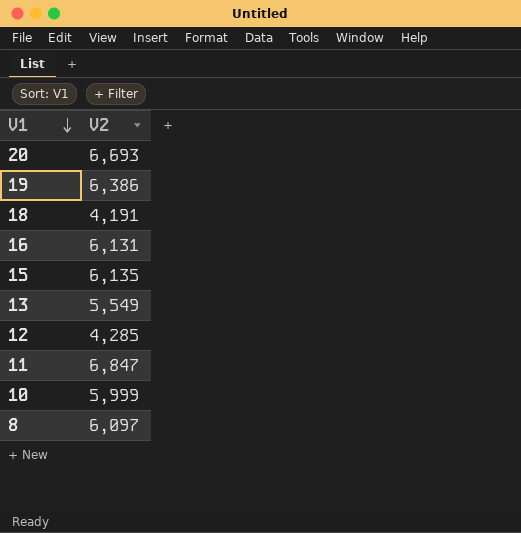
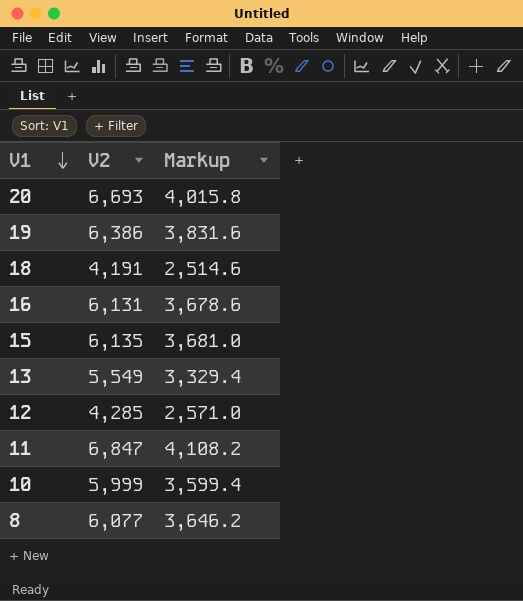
column Markup | formula: none -> [V2] * 0.6
8 | V2: 6,097 -> 6,077

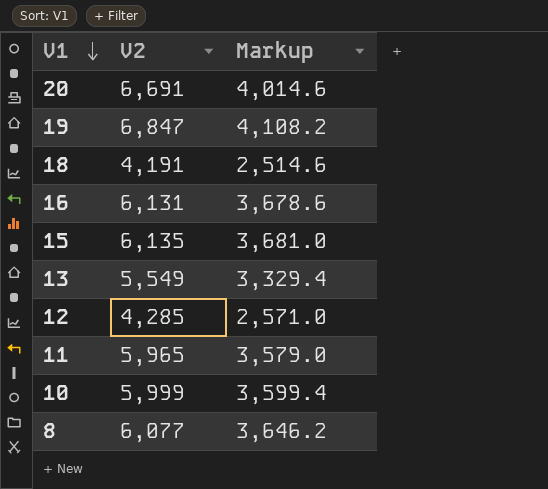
20 | V2: 6,693 -> 6,691
20 | Markup: 4,015.8 -> 4,014.6
19 | V2: 6,386 -> 6,847
19 | Markup: 3,831.6 -> 4,108.2
11 | V2: 6,847 -> 5,965
11 | Markup: 4,108.2 -> 3,579.0

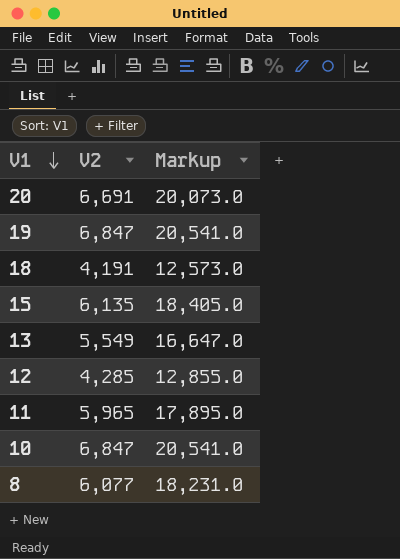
column Markup | formula: [V2] * 0.6 -> [V2] * 3
row 16: 6,131 | 3,678.6 -> none
10 | V2: 5,999 -> 6,847

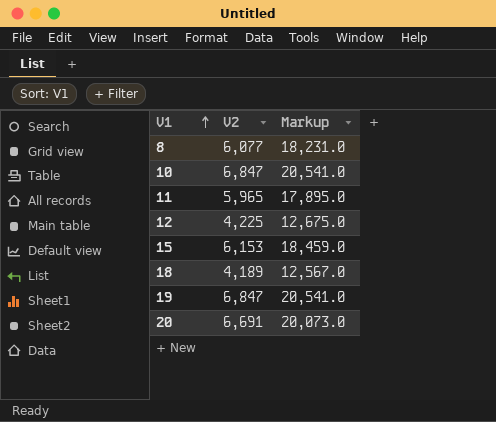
row order: V1 descending -> V1 ascending
row 13: 5,549 | 16,647.0 -> none
12 | V2: 4,285 -> 4,225
12 | Markup: 12,855.0 -> 12,675.0
15 | V2: 6,135 -> 6,153
15 | Markup: 18,405.0 -> 18,459.0
18 | V2: 4,191 -> 4,189
18 | Markup: 12,573.0 -> 12,567.0

